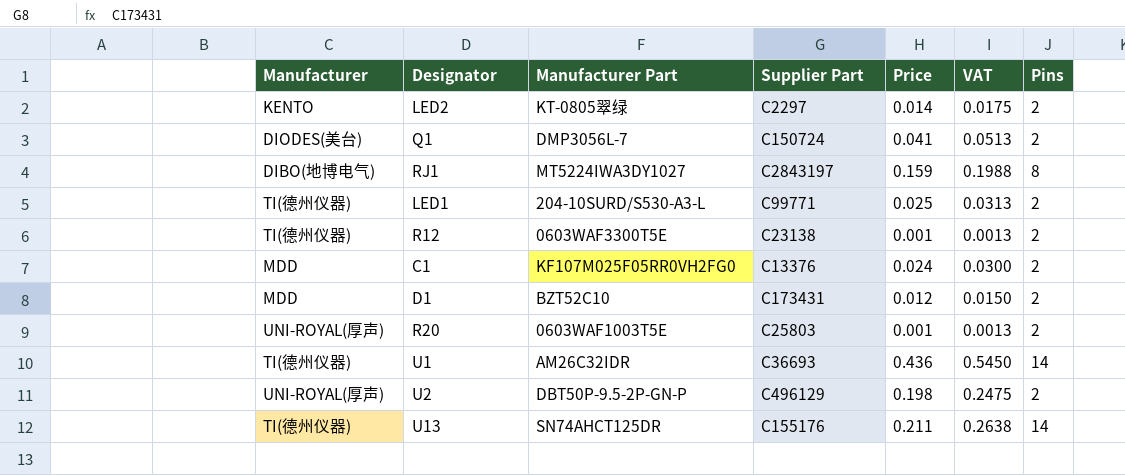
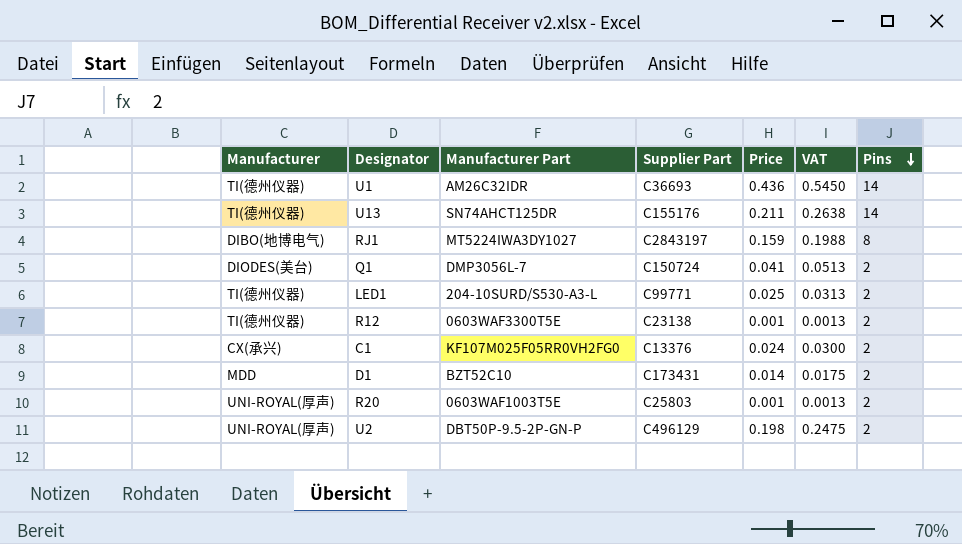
row order: none -> Pins descending
row LED2: KENTO | KT-0805翠绿 | C2297 | 0.014 | 0.0175 | 2 -> none
C1 | Manufacturer: MDD -> CX(承兴)
D1 | Price: 0.012 -> 0.014
D1 | VAT: 0.0150 -> 0.0175

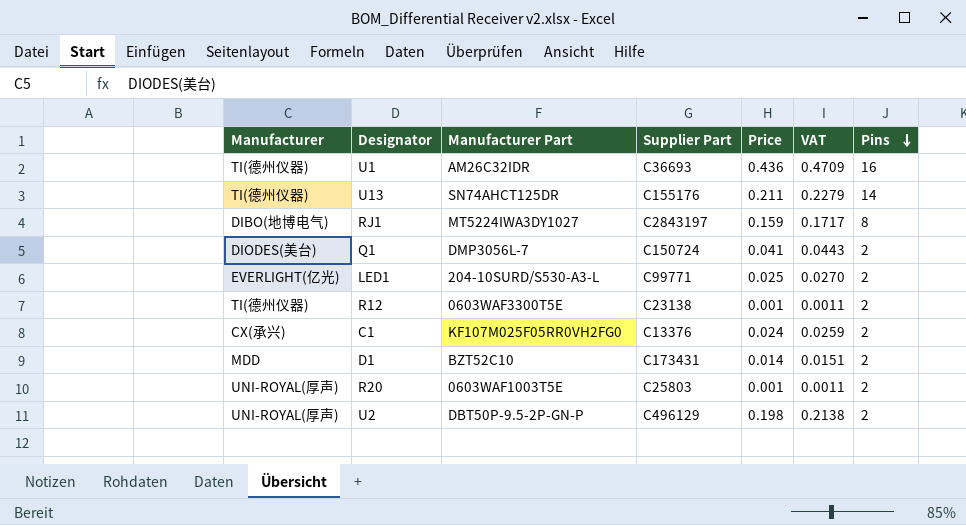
column VAT | formula: [Price] * 1.25 -> [Price] * 1.08
U1 | Pins: 14 -> 16
LED1 | Manufacturer: TI(德州仪器) -> EVERLIGHT(亿光)

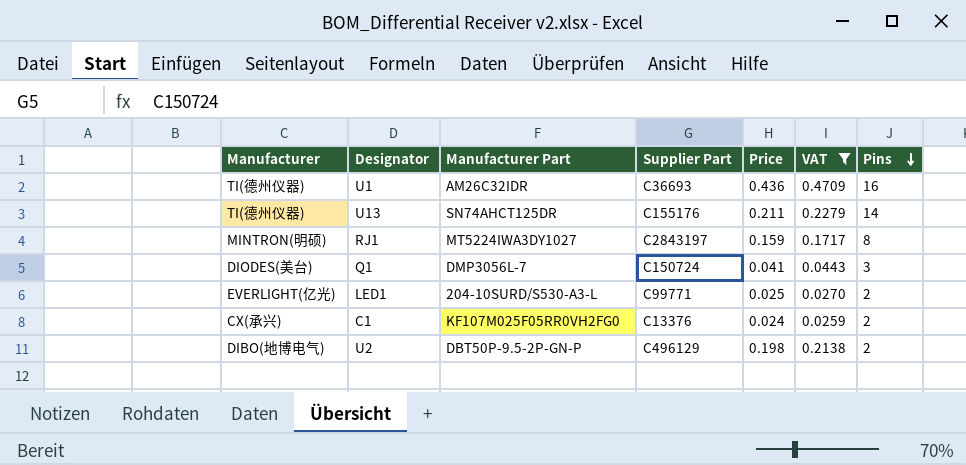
filter: none -> VAT >= 0.0259
RJ1 | Manufacturer: DIBO(地博电气) -> MINTRON(明硕)
Q1 | Pins: 2 -> 3
U2 | Manufacturer: UNI-ROYAL(厚声) -> DIBO(地博电气)

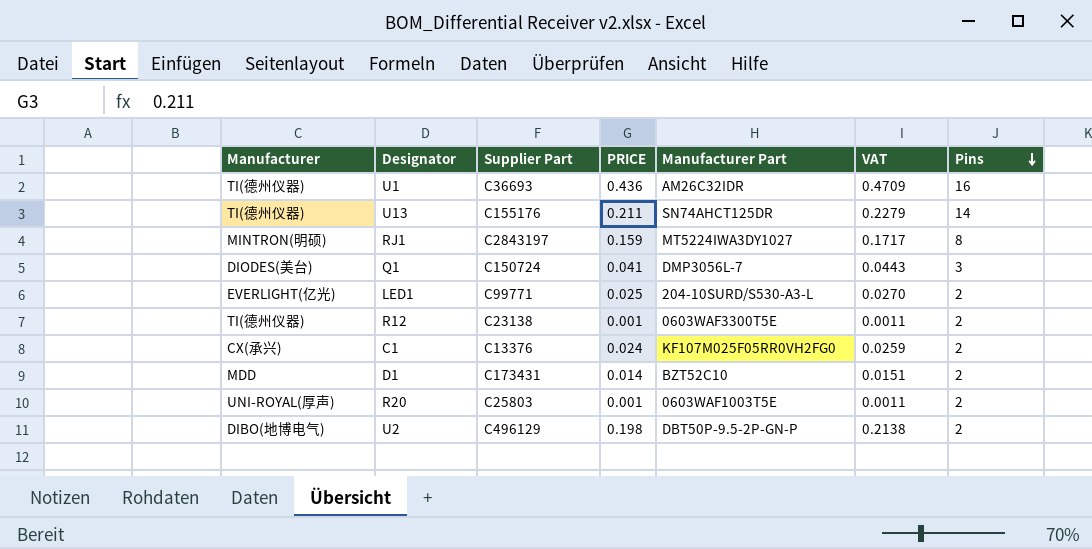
filter: VAT >= 0.0259 -> none
column name: Price -> PRICE
column Manufacturer Part | position: 3 -> 5

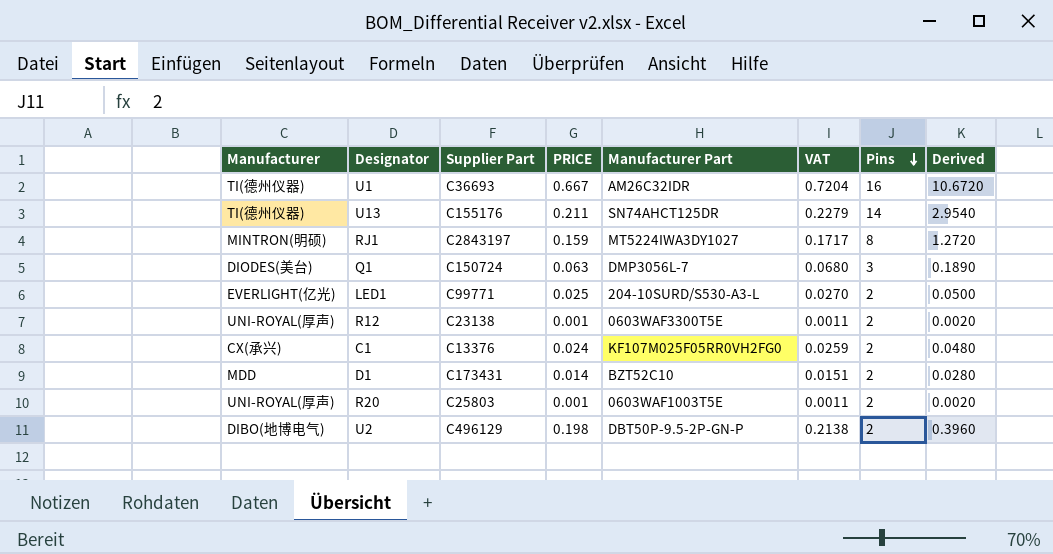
column Derived | formula: none -> [PRICE] * [Pins]
U1 | PRICE: 0.436 -> 0.667
U1 | VAT: 0.4709 -> 0.7204
Q1 | PRICE: 0.041 -> 0.063
Q1 | VAT: 0.0443 -> 0.0680
R12 | Manufacturer: TI(德州仪器) -> UNI-ROYAL(厚声)

